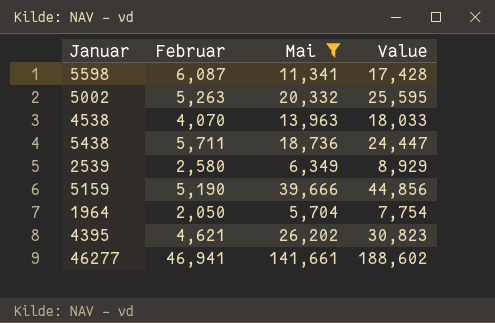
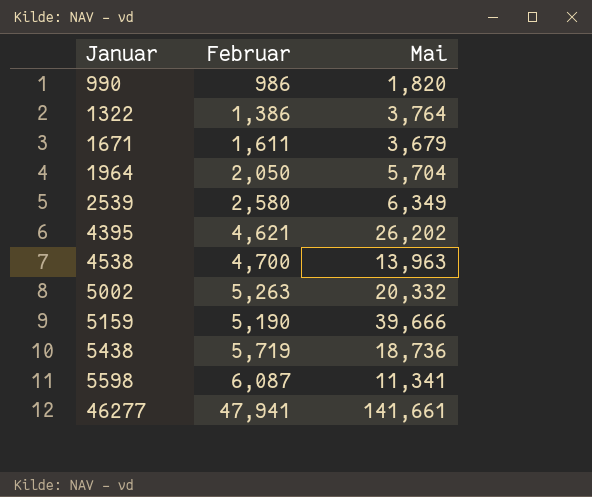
filter: Mai >= 5,704 -> none
row order: none -> Januar ascending
column Value | formula: [Februar] + [Mai] -> none
4538 | Februar: 4,070 -> 4,700
5438 | Februar: 5,711 -> 5,719
46277 | Februar: 46,941 -> 47,941

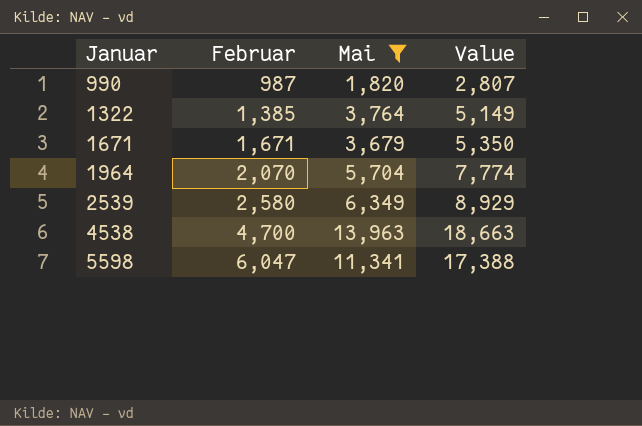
filter: none -> Mai <= 13,963
column Value | formula: none -> [Februar] + [Mai]
990 | Februar: 986 -> 987
1322 | Februar: 1,386 -> 1,385
1671 | Februar: 1,611 -> 1,671
1964 | Februar: 2,050 -> 2,070
5598 | Februar: 6,087 -> 6,047

